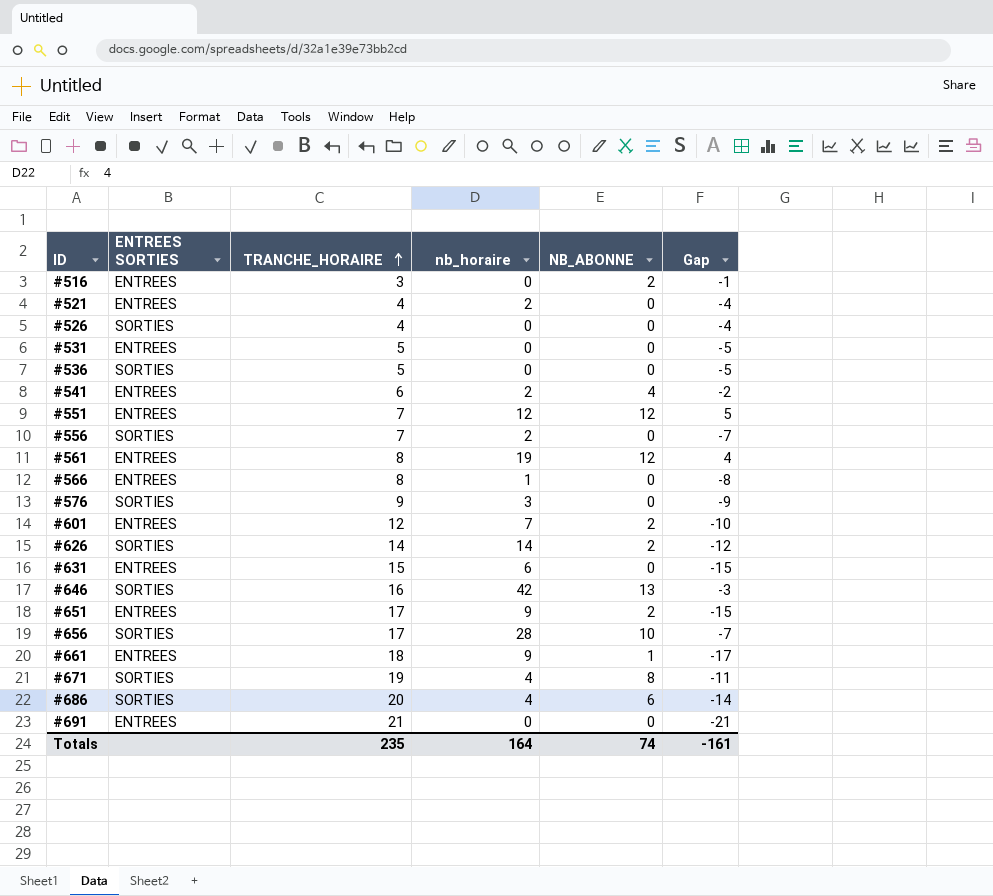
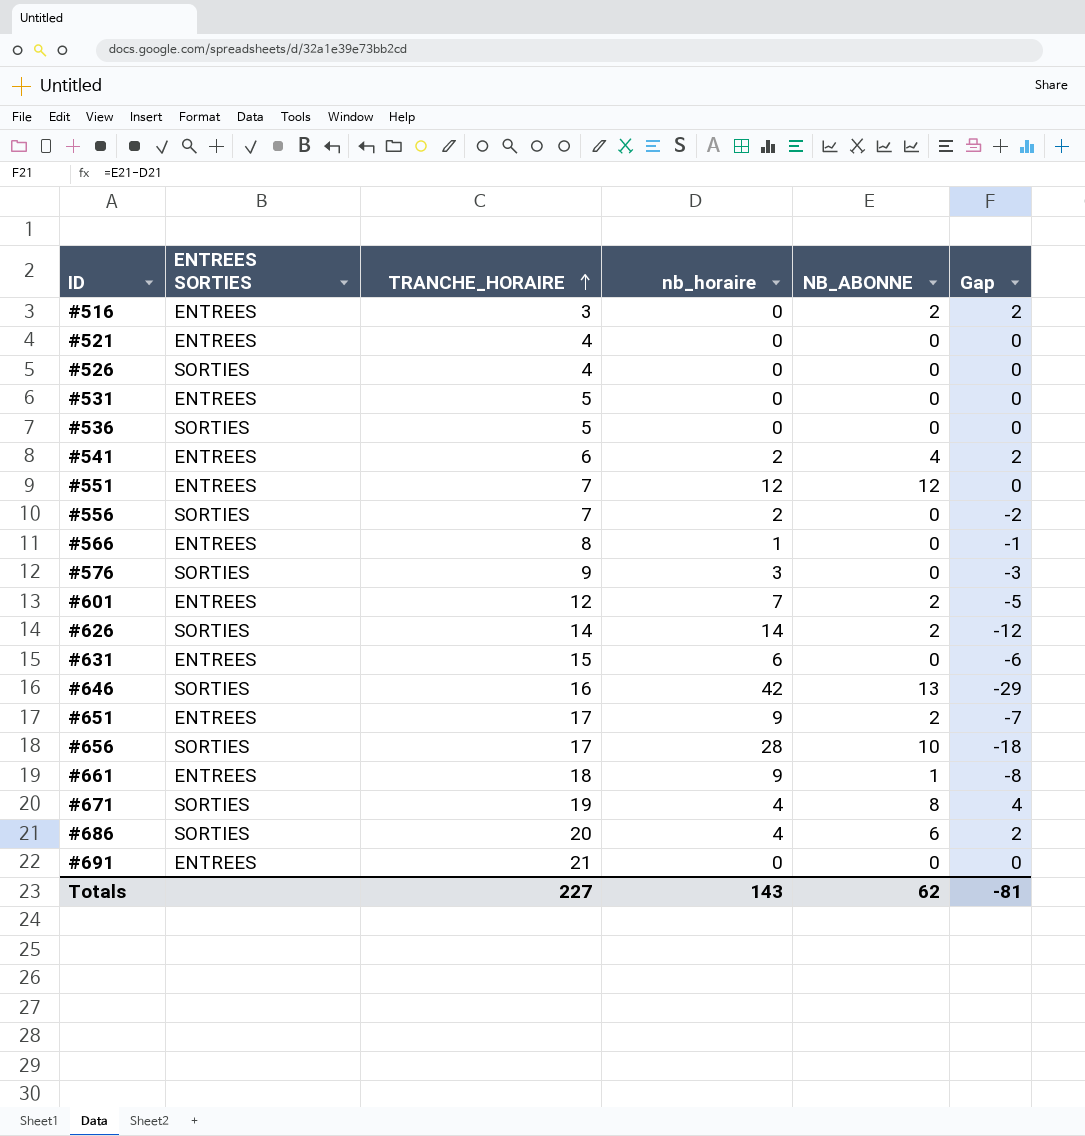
column Gap | formula: [NB_ABONNE] - [TRANCHE_HORAIRE] -> [NB_ABONNE] - [nb_horaire]
row #561: ENTREES | 8 | 19 | 12 | 4 -> none
#521 | nb_horaire: 2 -> 0
Totals | TRANCHE_HORAIRE: 235 -> 227
Totals | nb_horaire: 164 -> 143
Totals | NB_ABONNE: 74 -> 62
Totals | Gap: -161 -> -81

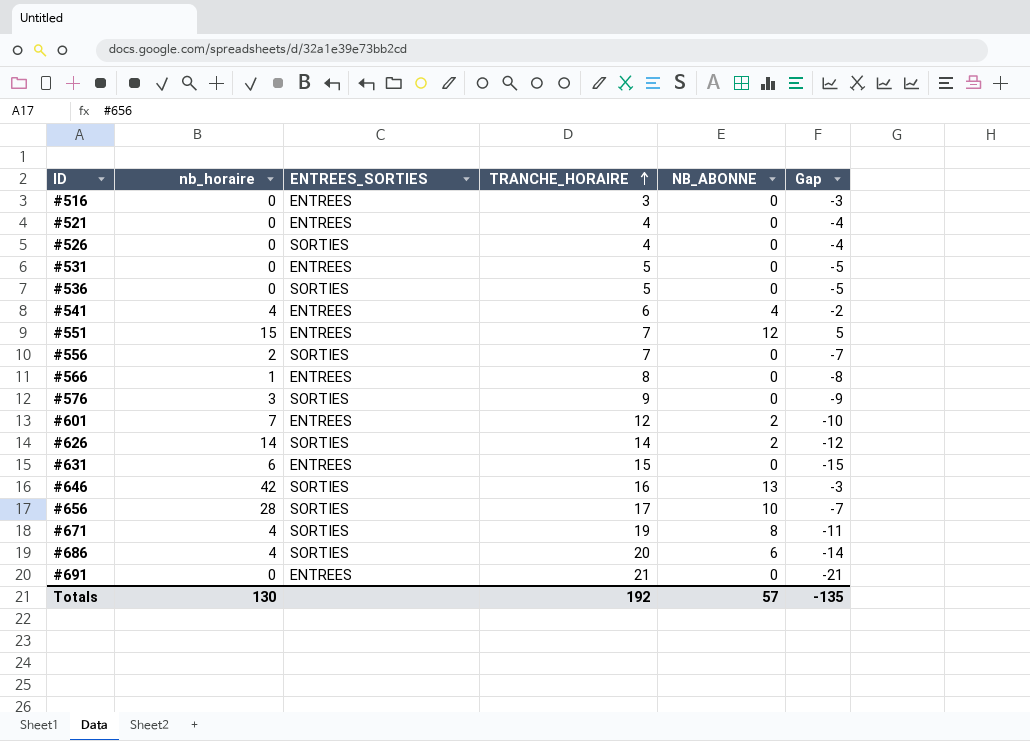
column nb_horaire | position: 4 -> 2
column name: ENTREES SORTIES -> ENTREES_SORTIES
column Gap | formula: [NB_ABONNE] - [nb_horaire] -> [NB_ABONNE] - [TRANCHE_HORAIRE]
row #651: ENTREES | 17 | 9 | 2 | -7 -> none
row #661: ENTREES | 18 | 9 | 1 | -8 -> none
#516 | NB_ABONNE: 2 -> 0
#541 | nb_horaire: 2 -> 4
#551 | nb_horaire: 12 -> 15
Totals | nb_horaire: 143 -> 130
Totals | TRANCHE_HORAIRE: 227 -> 192
Totals | NB_ABONNE: 62 -> 57
Totals | Gap: -81 -> -135

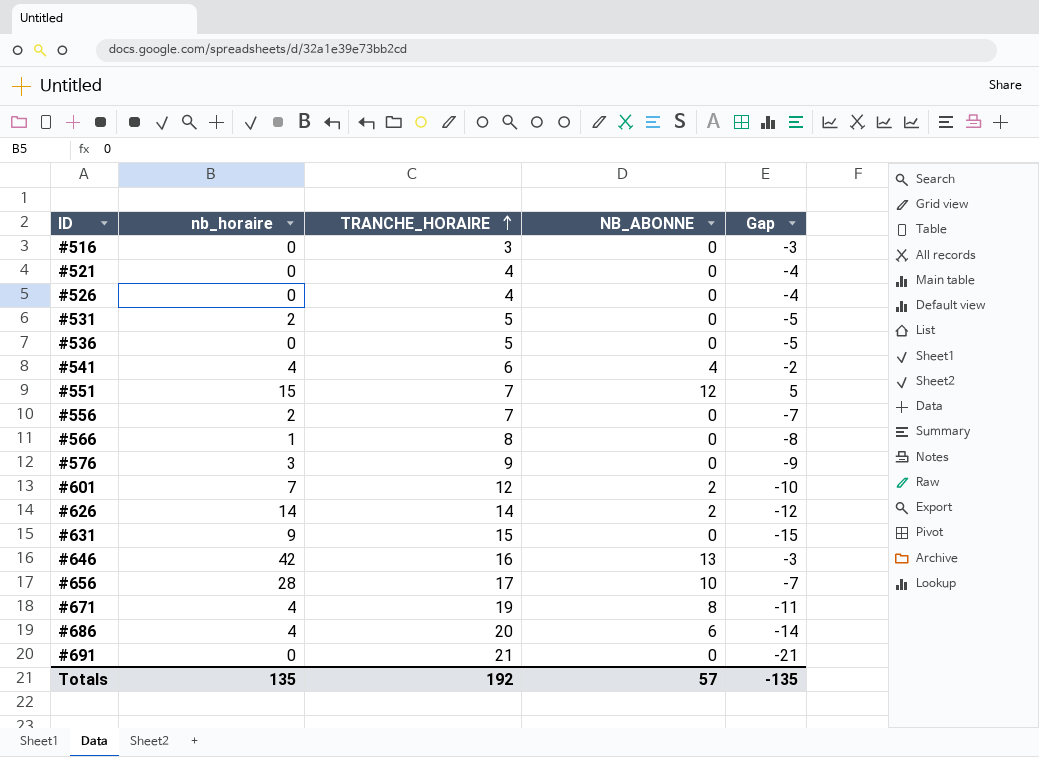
column ENTREES_SORTIES | position: 3 -> none
#531 | nb_horaire: 0 -> 2
#631 | nb_horaire: 6 -> 9
Totals | nb_horaire: 130 -> 135

